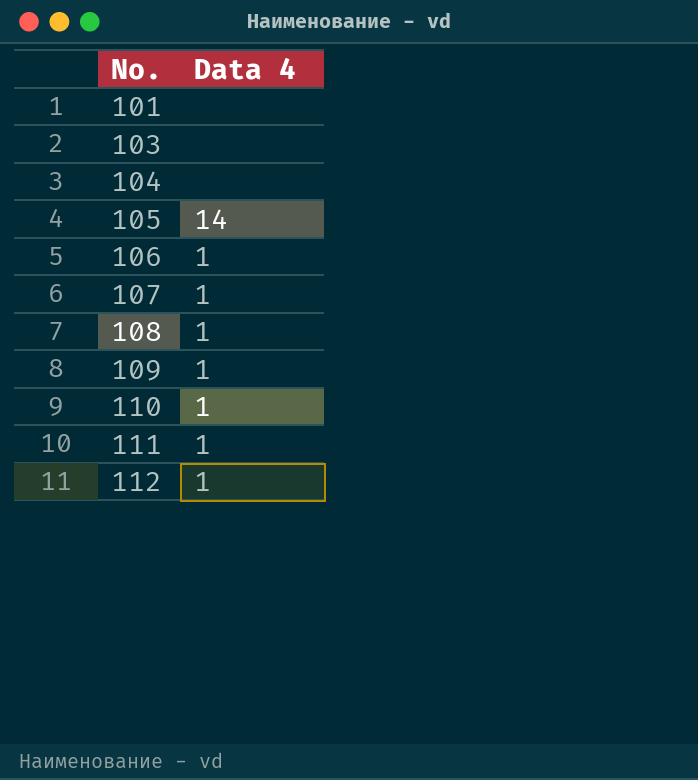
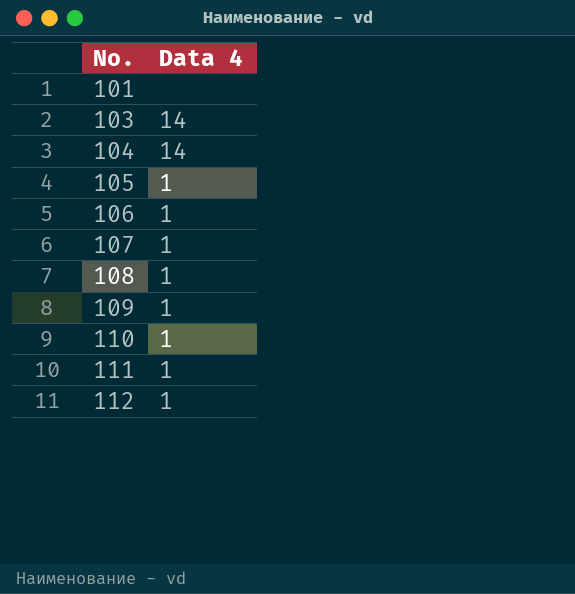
103 | Data 4: none -> 14
104 | Data 4: none -> 14
105 | Data 4: 14 -> 1

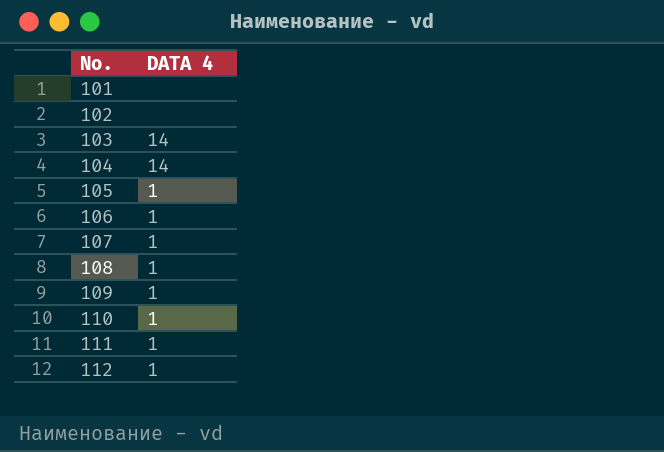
column name: Data 4 -> DATA 4
row 102: none -> none

